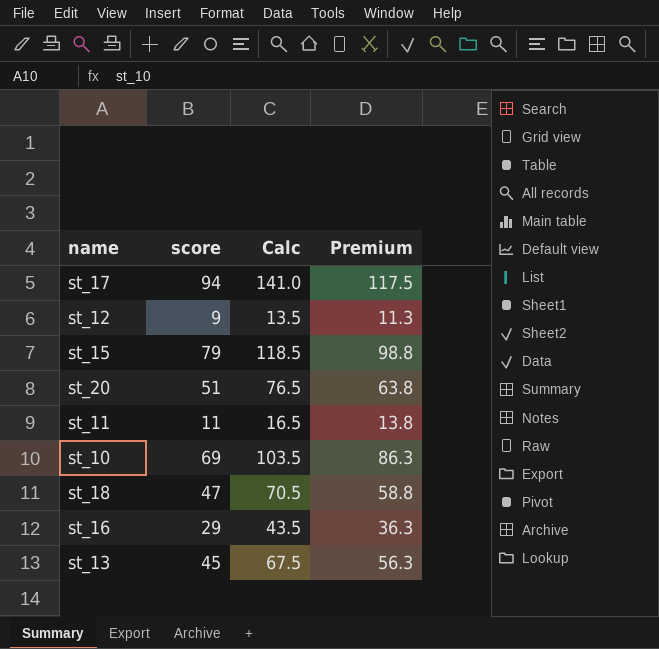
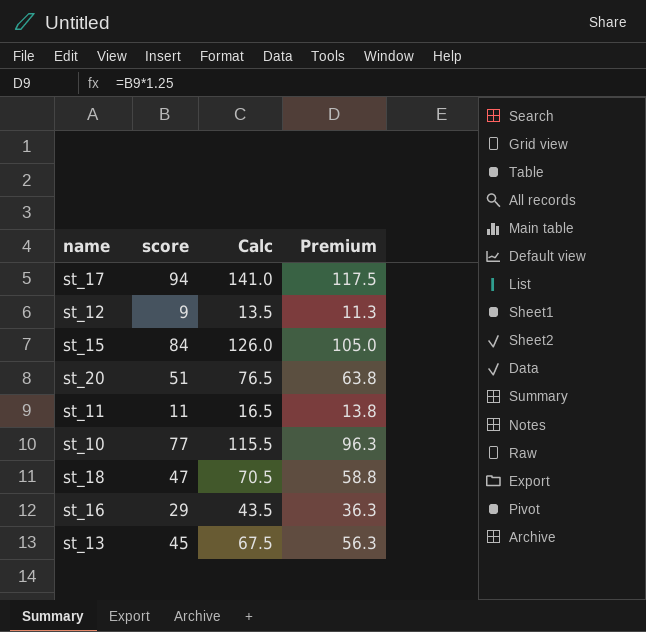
st_15 | score: 79 -> 84
st_15 | Calc: 118.5 -> 126.0
st_15 | Premium: 98.8 -> 105.0
st_10 | score: 69 -> 77
st_10 | Calc: 103.5 -> 115.5
st_10 | Premium: 86.3 -> 96.3

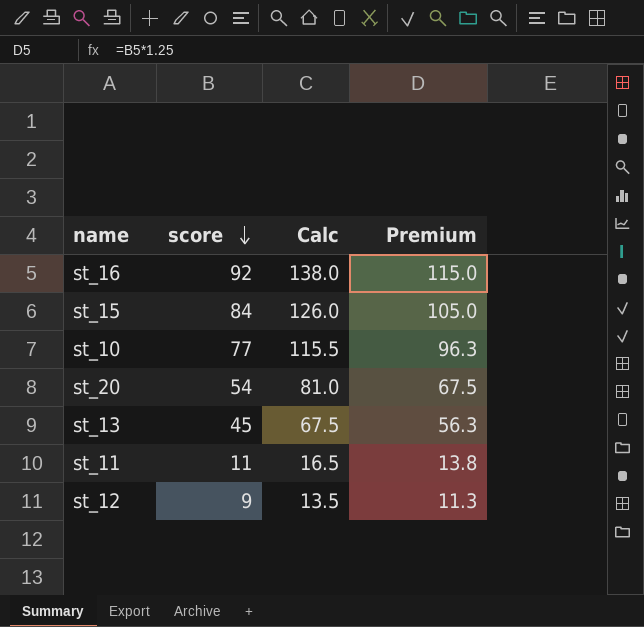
row order: none -> score descending
row st_17: 94 | 141.0 | 117.5 -> none
row st_18: 47 | 70.5 | 58.8 -> none
st_16 | score: 29 -> 92
st_16 | Calc: 43.5 -> 138.0
st_16 | Premium: 36.3 -> 115.0
st_20 | score: 51 -> 54
st_20 | Calc: 76.5 -> 81.0
st_20 | Premium: 63.8 -> 67.5

